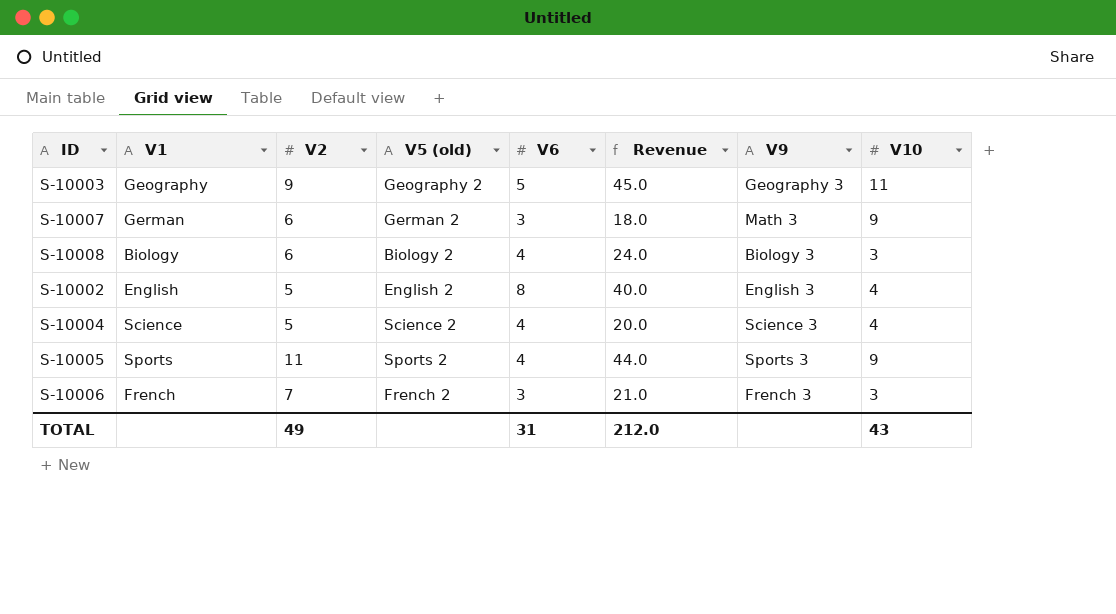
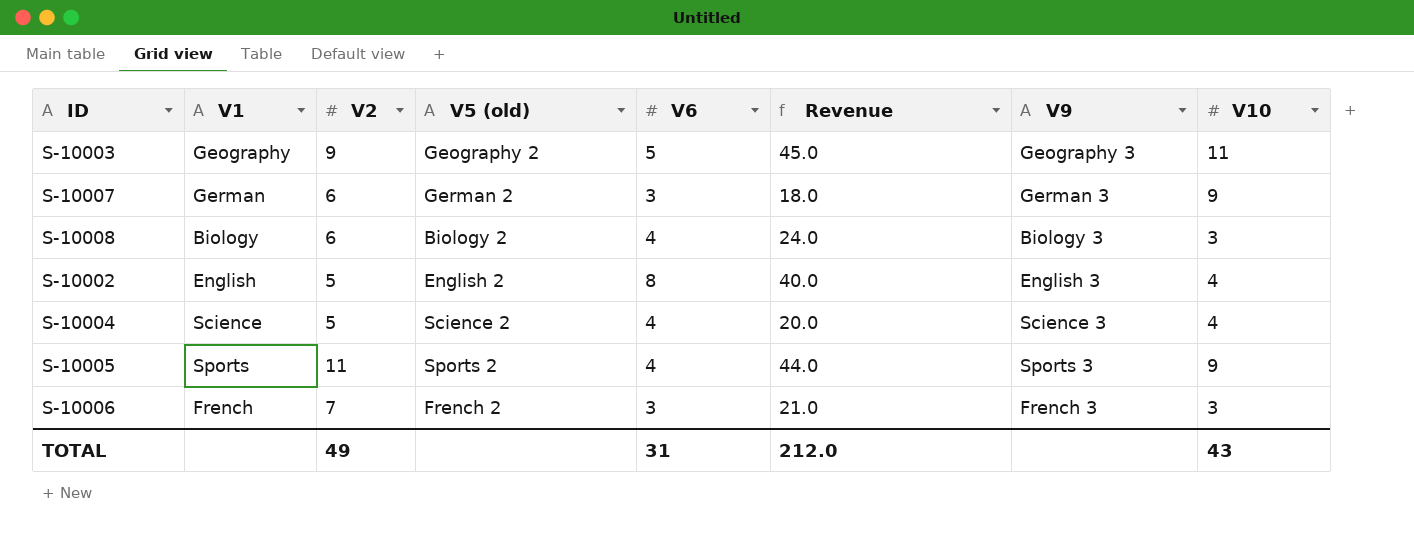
S-10007 | V9: Math 3 -> German 3

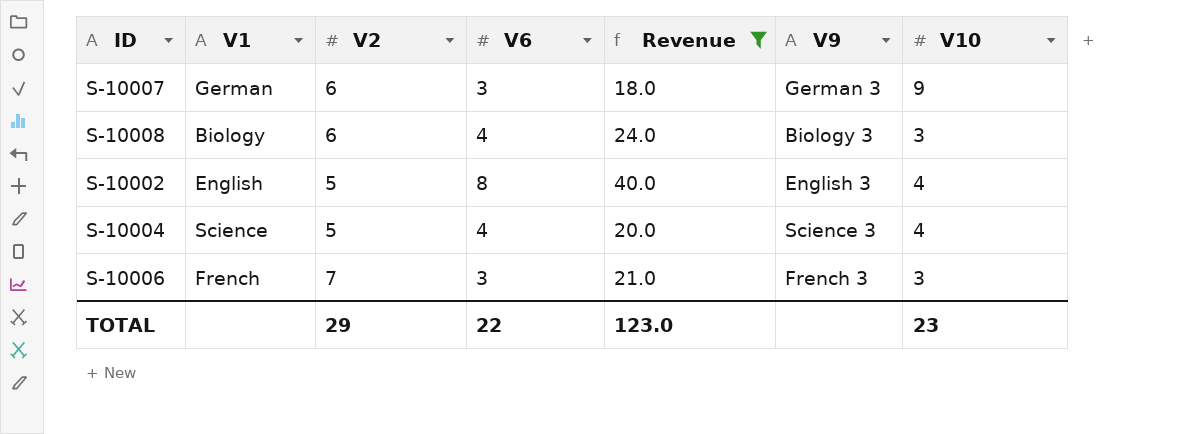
filter: none -> Revenue <= 40.0
column V5 (old) | position: 4 -> none
TOTAL | V2: 49 -> 29
TOTAL | V6: 31 -> 22
TOTAL | Revenue: 212.0 -> 123.0
TOTAL | V10: 43 -> 23

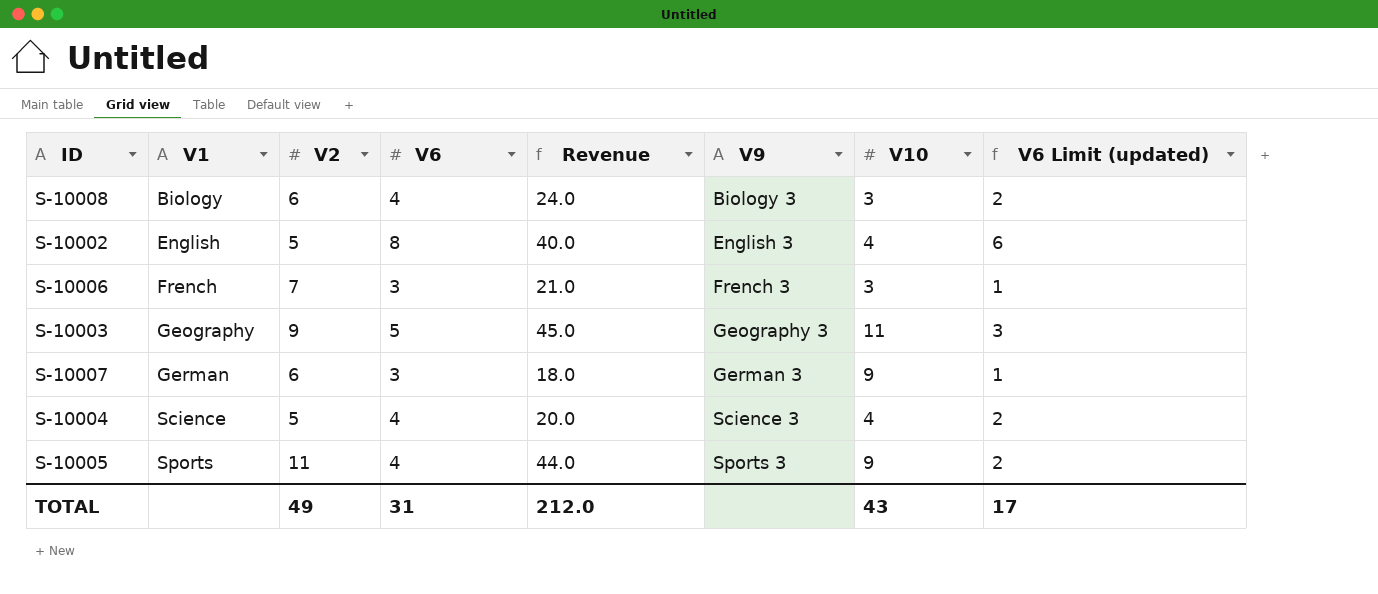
filter: Revenue <= 40.0 -> none
row order: none -> V1 ascending
column V6 Limit (updated) | formula: none -> [V6] - 2
TOTAL | V2: 29 -> 49
TOTAL | V6: 22 -> 31
TOTAL | Revenue: 123.0 -> 212.0
TOTAL | V10: 23 -> 43

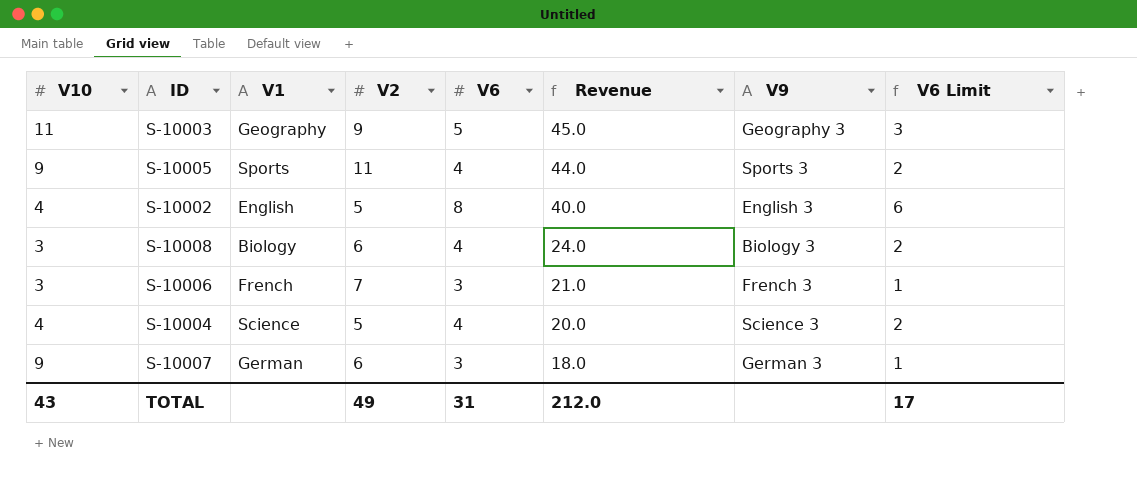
row order: V1 ascending -> Revenue descending
column V10 | position: 7 -> 1
column name: V6 Limit (updated) -> V6 Limit

